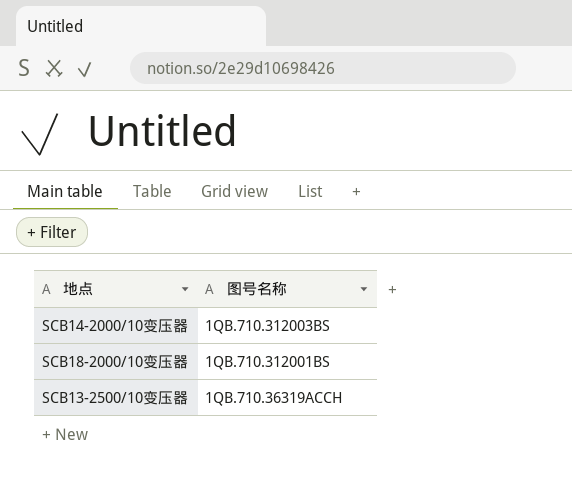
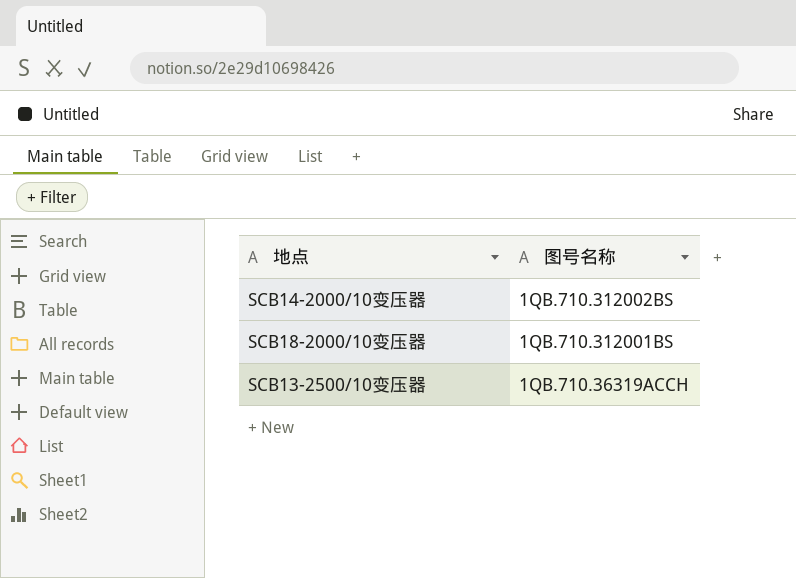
SCB14-2000/10变压器 | 图号名称: 1QB.710.312003BS -> 1QB.710.312002BS

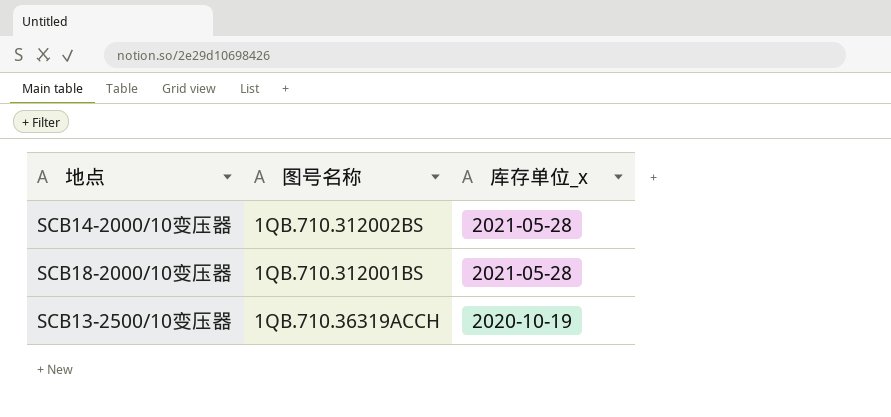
column 库存单位_x | position: none -> 3

